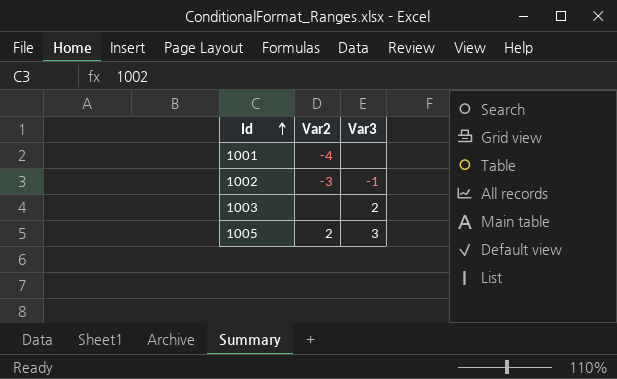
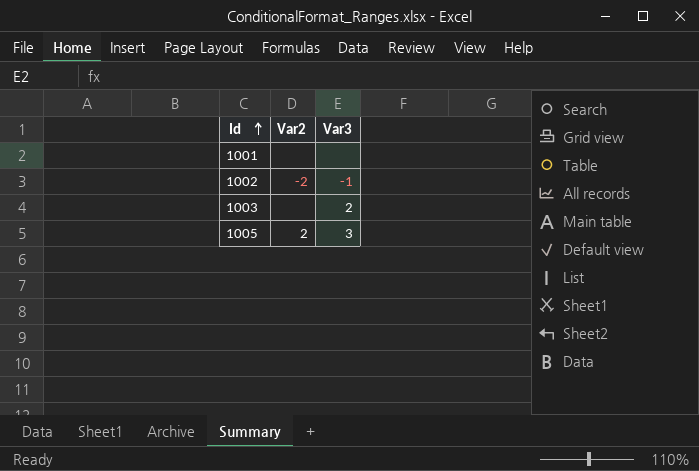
1001 | Var2: -4 -> none
1002 | Var2: -3 -> -2

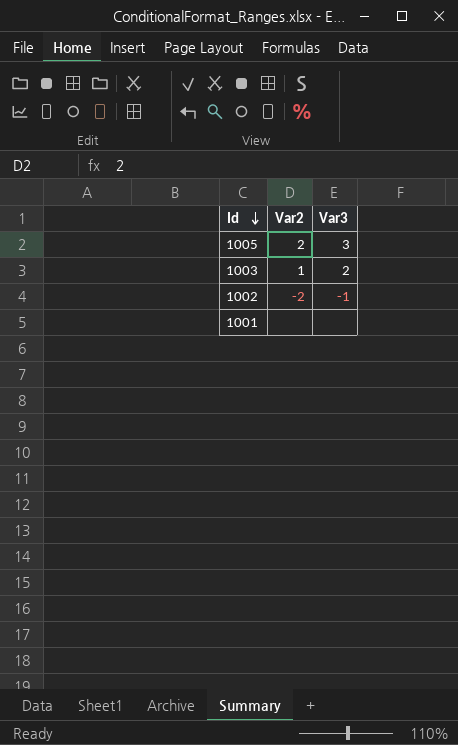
row order: Id ascending -> Id descending
1003 | Var2: none -> 1

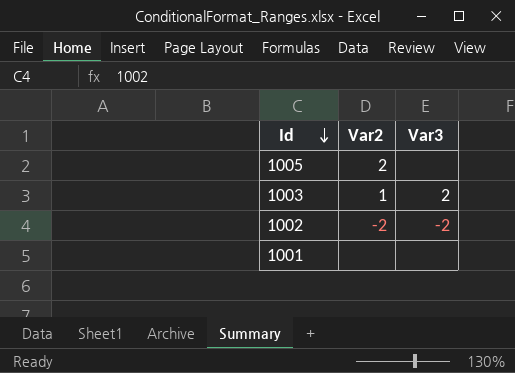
1005 | Var3: 3 -> none
1002 | Var3: -1 -> -2

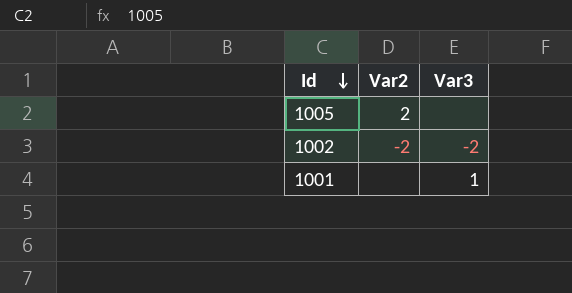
row 1003: 1 | 2 -> none
1001 | Var3: none -> 1

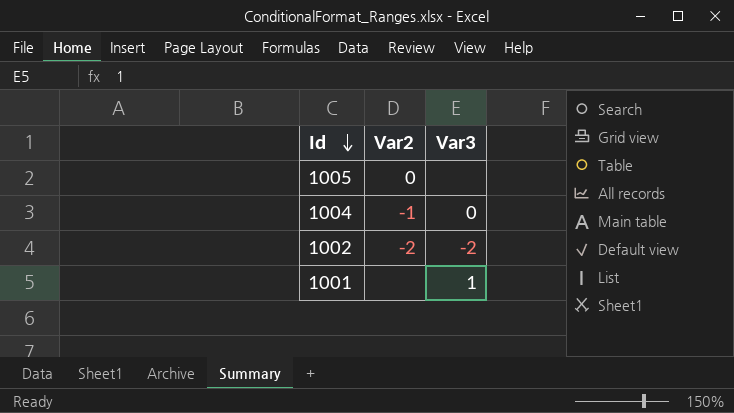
1005 | Var2: 2 -> 0
row 1004: none -> -1 | 0

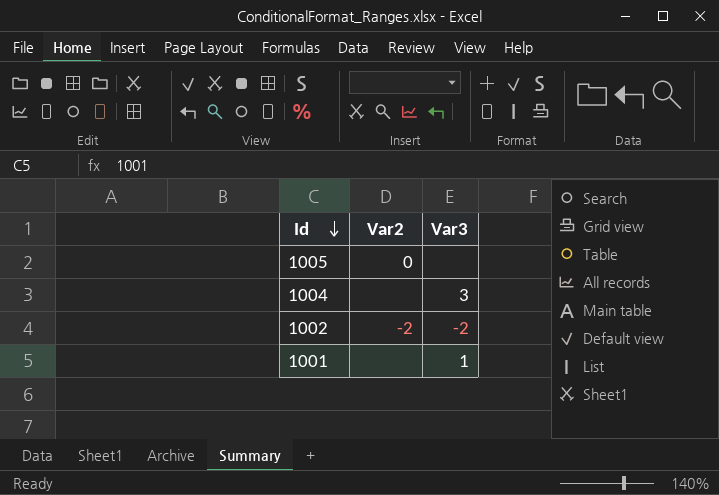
1004 | Var2: -1 -> none
1004 | Var3: 0 -> 3

